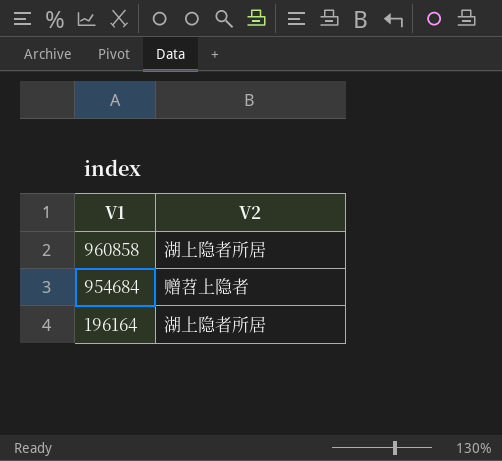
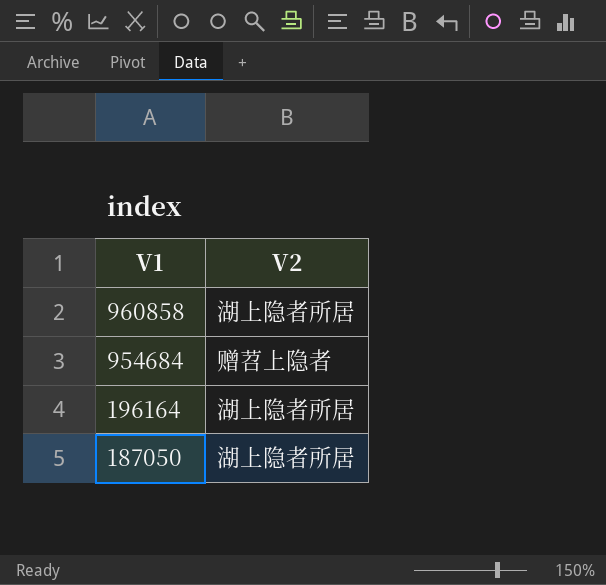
row 187050: none -> 湖上隐者所居

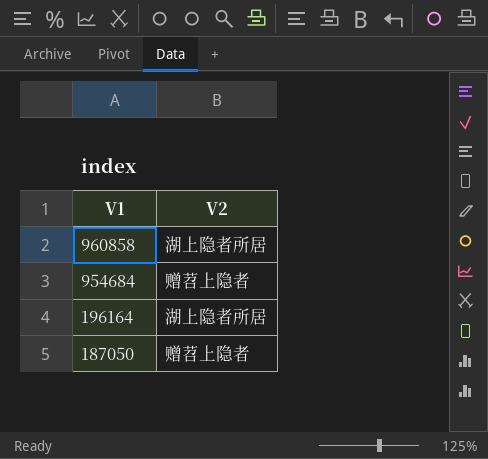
187050 | V2: 湖上隐者所居 -> 赠苕上隐者

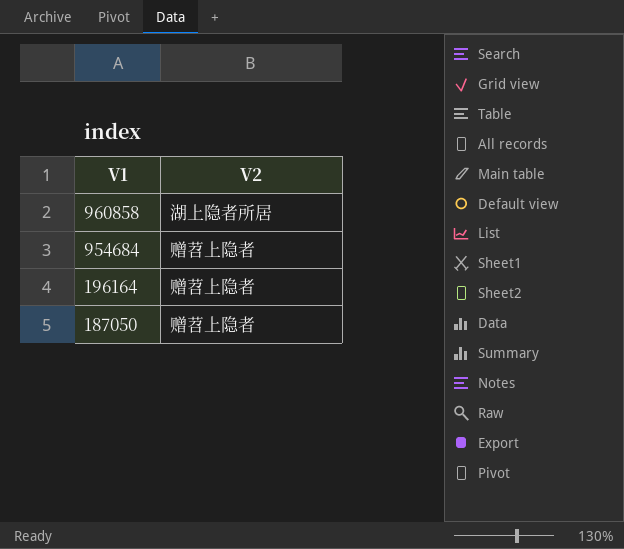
196164 | V2: 湖上隐者所居 -> 赠苕上隐者

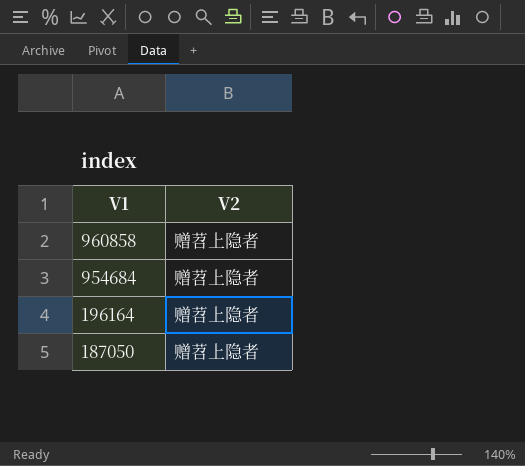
960858 | V2: 湖上隐者所居 -> 赠苕上隐者

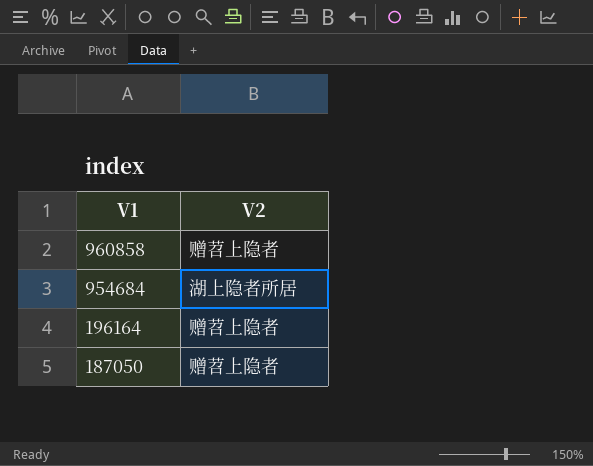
954684 | V2: 赠苕上隐者 -> 湖上隐者所居

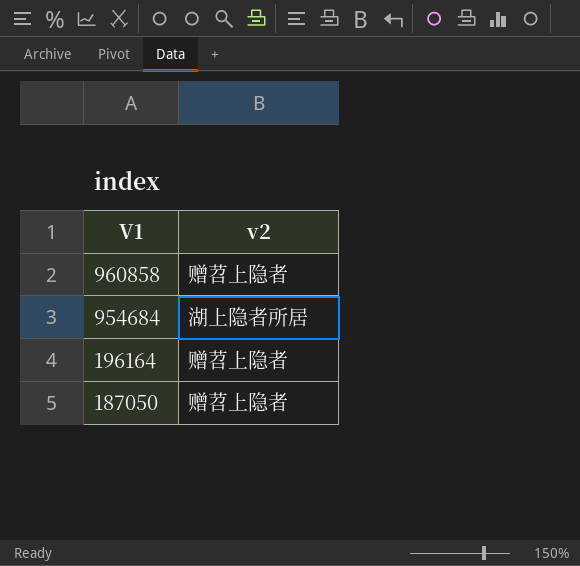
column name: V2 -> v2

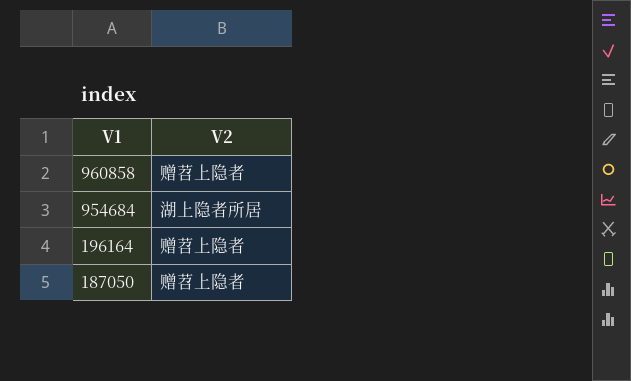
column name: v2 -> V2

